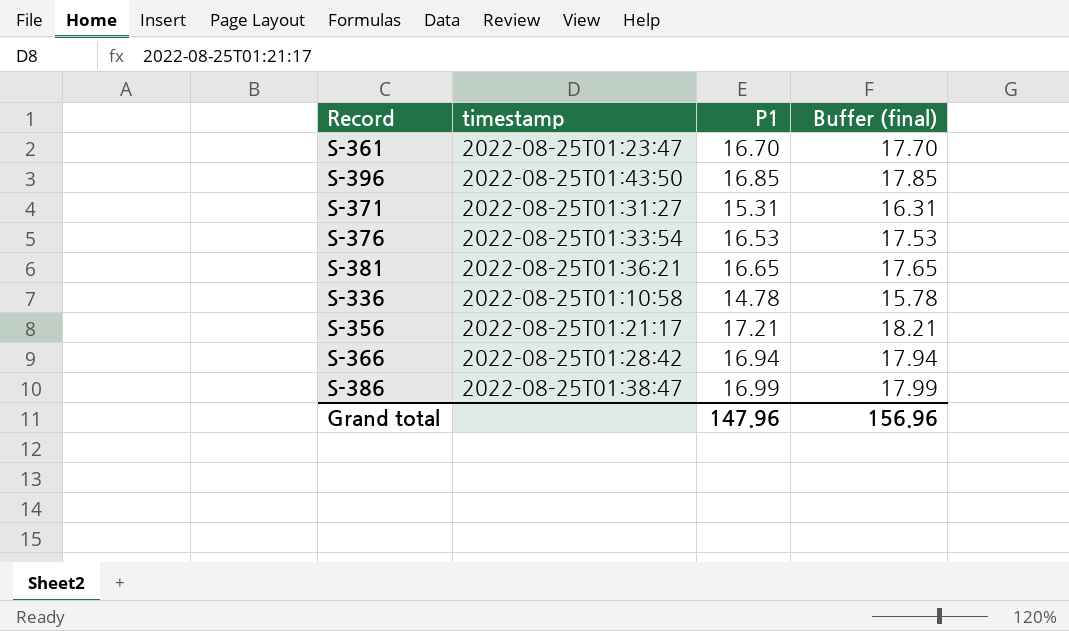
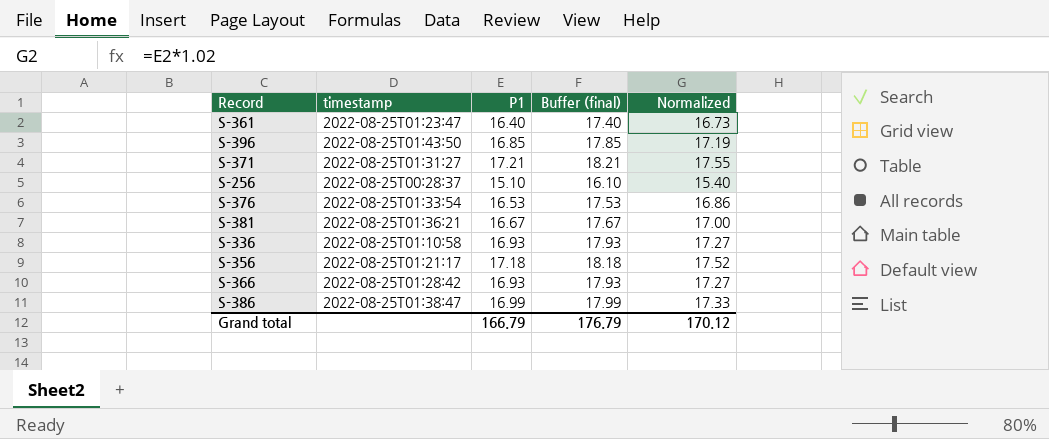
column Normalized | formula: none -> [P1] * 1.02
S-361 | P1: 16.70 -> 16.40
S-361 | Buffer (final): 17.70 -> 17.40
S-371 | P1: 15.31 -> 17.21
S-371 | Buffer (final): 16.31 -> 18.21
row S-256: none -> 2022-08-25T00:28:37 | 15.10 | 16.10 | 15.40
S-381 | P1: 16.65 -> 16.67
S-381 | Buffer (final): 17.65 -> 17.67
S-336 | P1: 14.78 -> 16.93
S-336 | Buffer (final): 15.78 -> 17.93
S-356 | P1: 17.21 -> 17.18
S-356 | Buffer (final): 18.21 -> 18.18
S-366 | P1: 16.94 -> 16.93
S-366 | Buffer (final): 17.94 -> 17.93
Grand total | P1: 147.96 -> 166.79
Grand total | Buffer (final): 156.96 -> 176.79

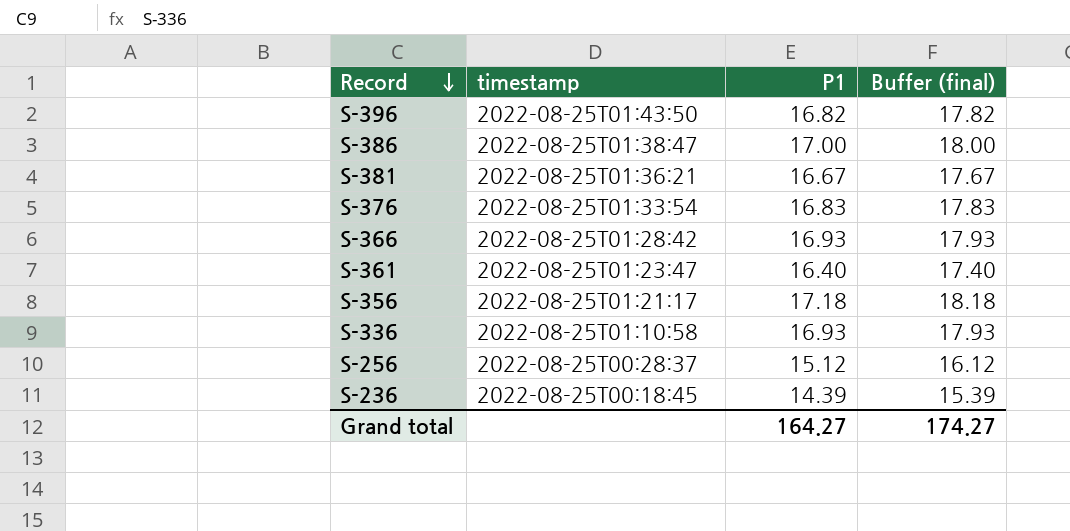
row order: none -> Record descending
column Normalized | formula: [P1] * 1.02 -> none
row S-371: 2022-08-25T01:31:27 | 17.21 | 18.21 | 17.55 -> none
S-396 | P1: 16.85 -> 16.82
S-396 | Buffer (final): 17.85 -> 17.82
S-386 | P1: 16.99 -> 17.00
S-386 | Buffer (final): 17.99 -> 18.00
S-376 | P1: 16.53 -> 16.83
S-376 | Buffer (final): 17.53 -> 17.83
S-256 | P1: 15.10 -> 15.12
S-256 | Buffer (final): 16.10 -> 16.12
row S-236: none -> 2022-08-25T00:18:45 | 14.39 | 15.39
Grand total | P1: 166.79 -> 164.27
Grand total | Buffer (final): 176.79 -> 174.27

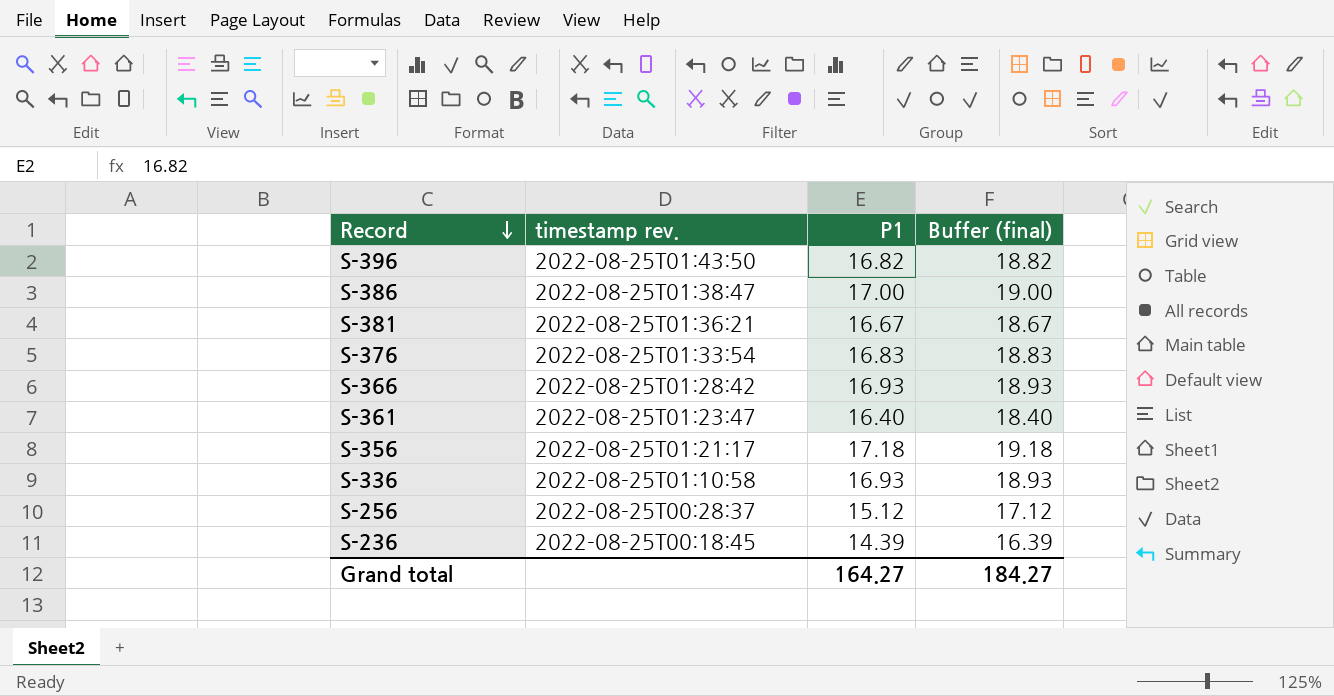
column name: timestamp -> timestamp rev.
column Buffer (final) | formula: [P1] + 1 -> [P1] + 2
Grand total | Buffer (final): 174.27 -> 184.27

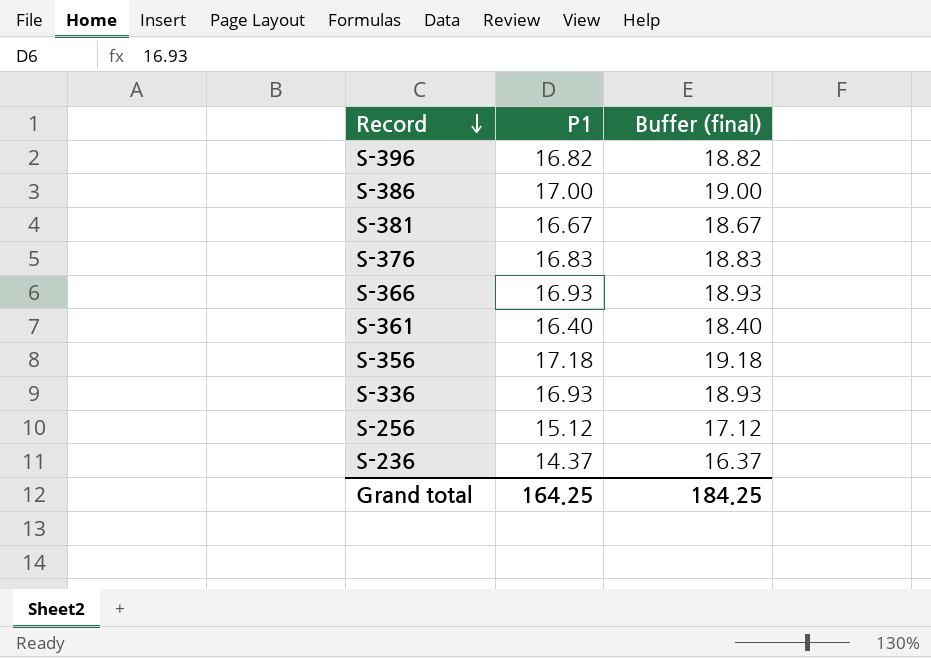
column timestamp rev. | position: 2 -> none
S-236 | P1: 14.39 -> 14.37
S-236 | Buffer (final): 16.39 -> 16.37
Grand total | P1: 164.27 -> 164.25
Grand total | Buffer (final): 184.27 -> 184.25

